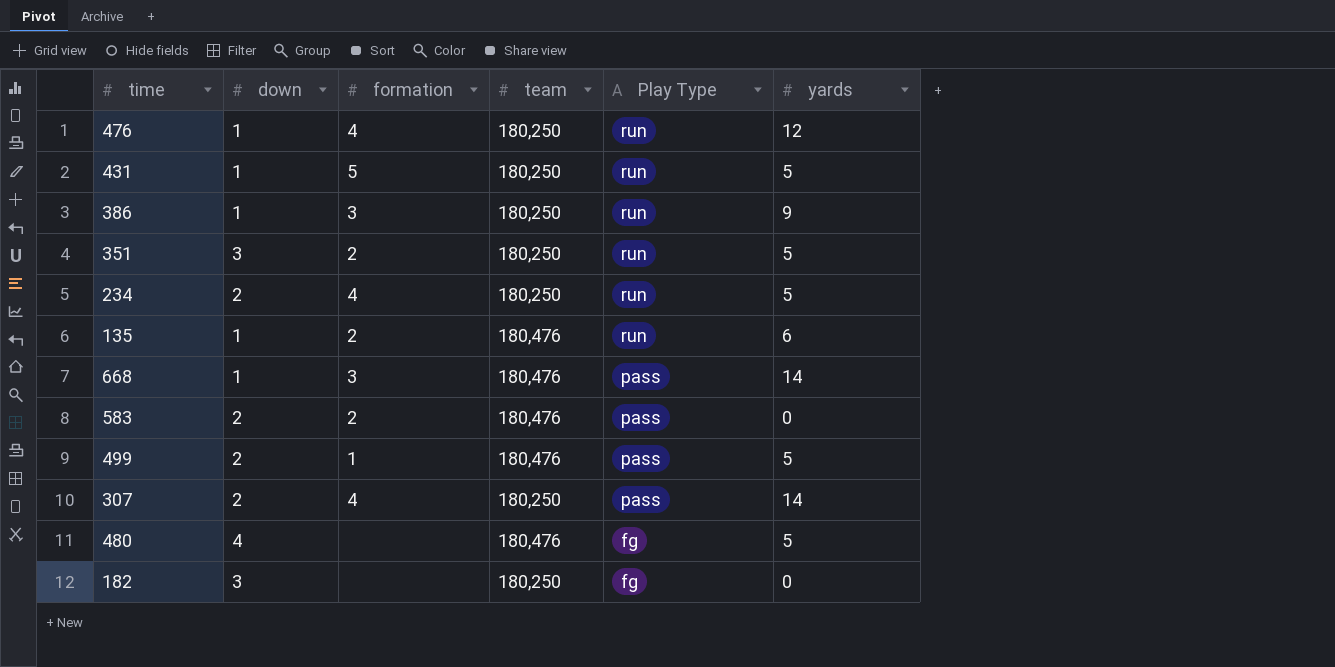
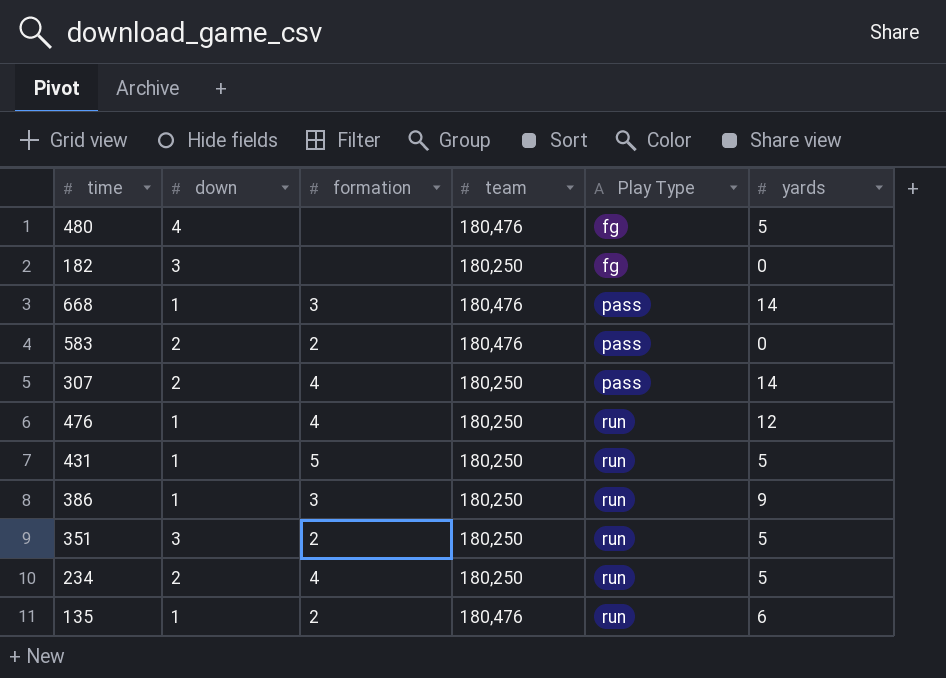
row order: Play Type descending -> Play Type ascending
row 499: 2 | 1 | 180,476 | pass | 5 -> none

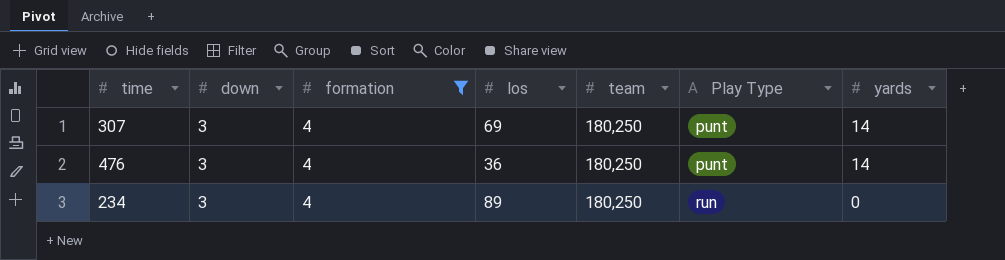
filter: none -> formation = 4
column los | position: none -> 4
307 | down: 2 -> 3
307 | Play Type: pass -> punt
476 | down: 1 -> 3
476 | Play Type: run -> punt
476 | yards: 12 -> 14
234 | down: 2 -> 3
234 | yards: 5 -> 0

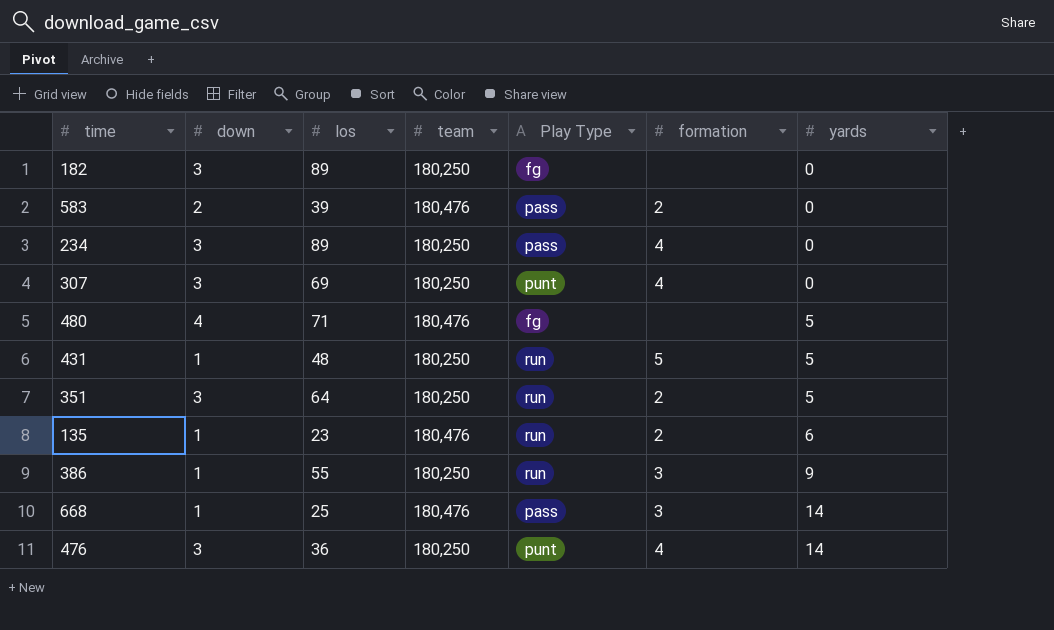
filter: formation = 4 -> none
row order: Play Type ascending -> yards ascending
column formation | position: 3 -> 6
234 | Play Type: run -> pass
307 | yards: 14 -> 0

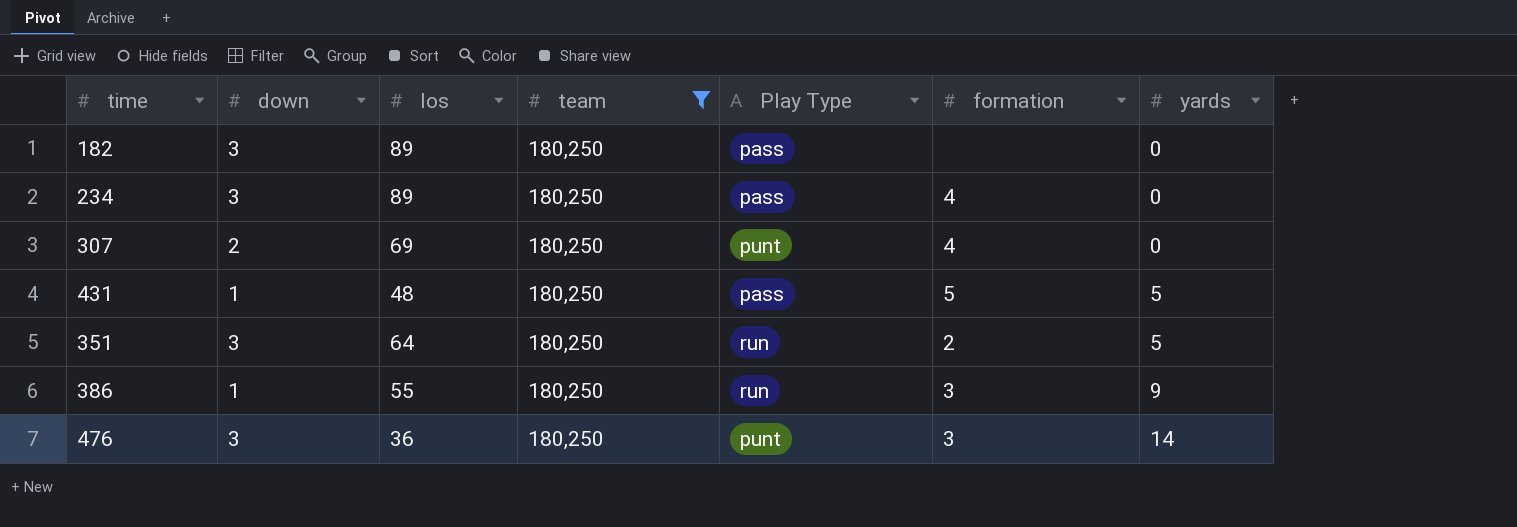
filter: none -> team = 180,250
182 | Play Type: fg -> pass
307 | down: 3 -> 2
431 | Play Type: run -> pass
476 | formation: 4 -> 3

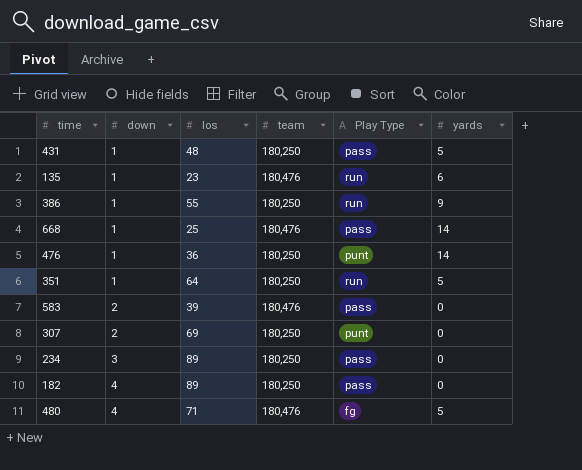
filter: team = 180,250 -> none
row order: yards ascending -> down ascending
column formation | position: 6 -> none
476 | down: 3 -> 1
351 | down: 3 -> 1
182 | down: 3 -> 4

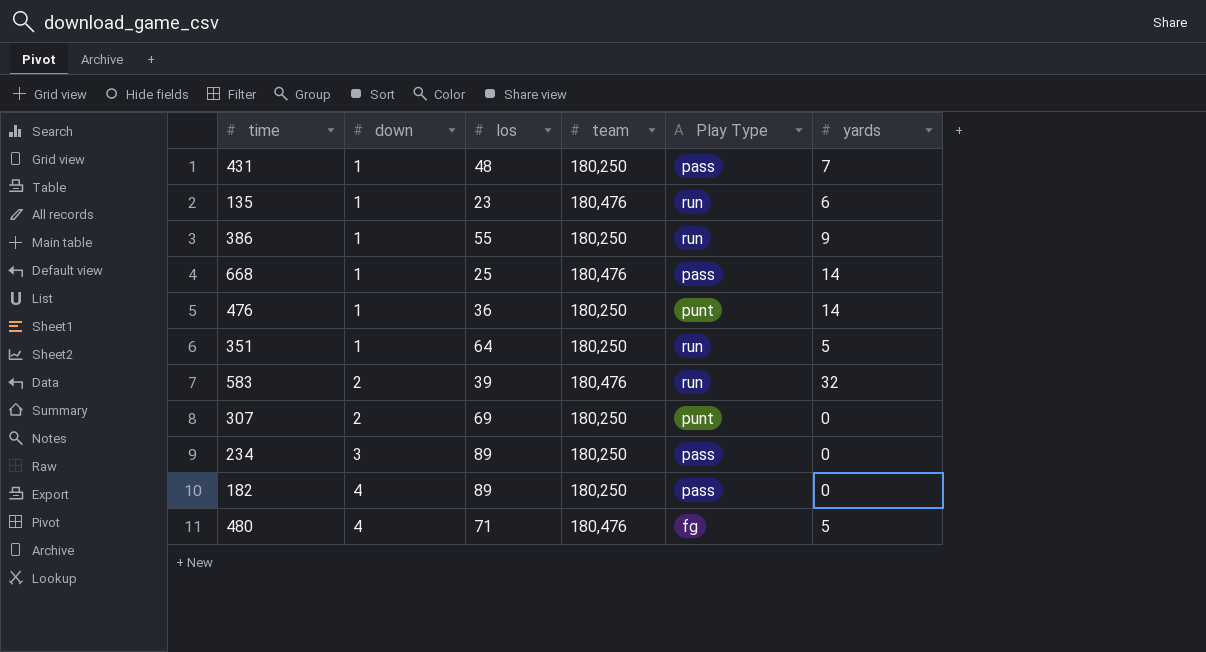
431 | yards: 5 -> 7
583 | Play Type: pass -> run
583 | yards: 0 -> 32

